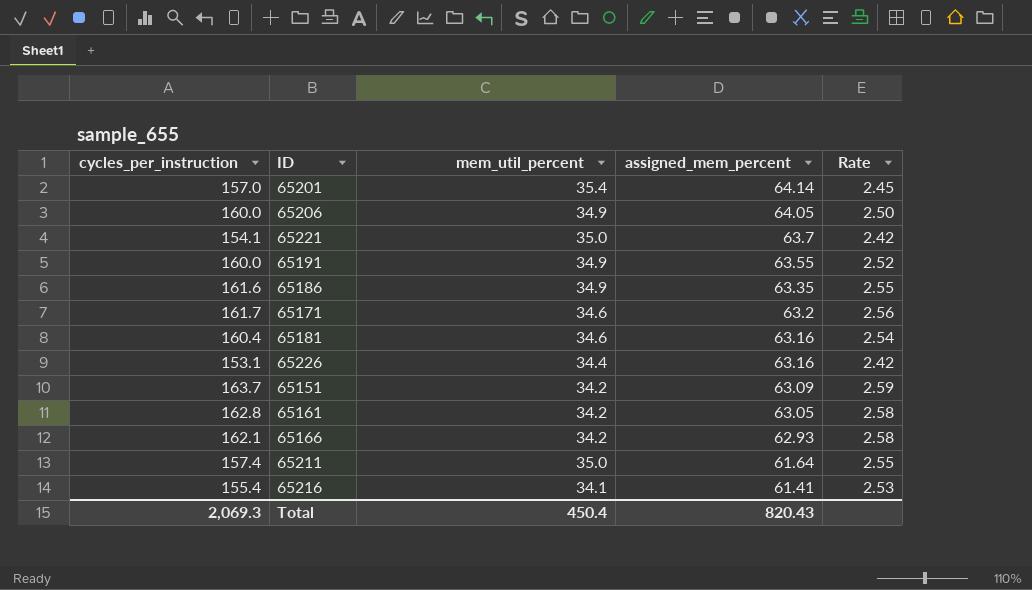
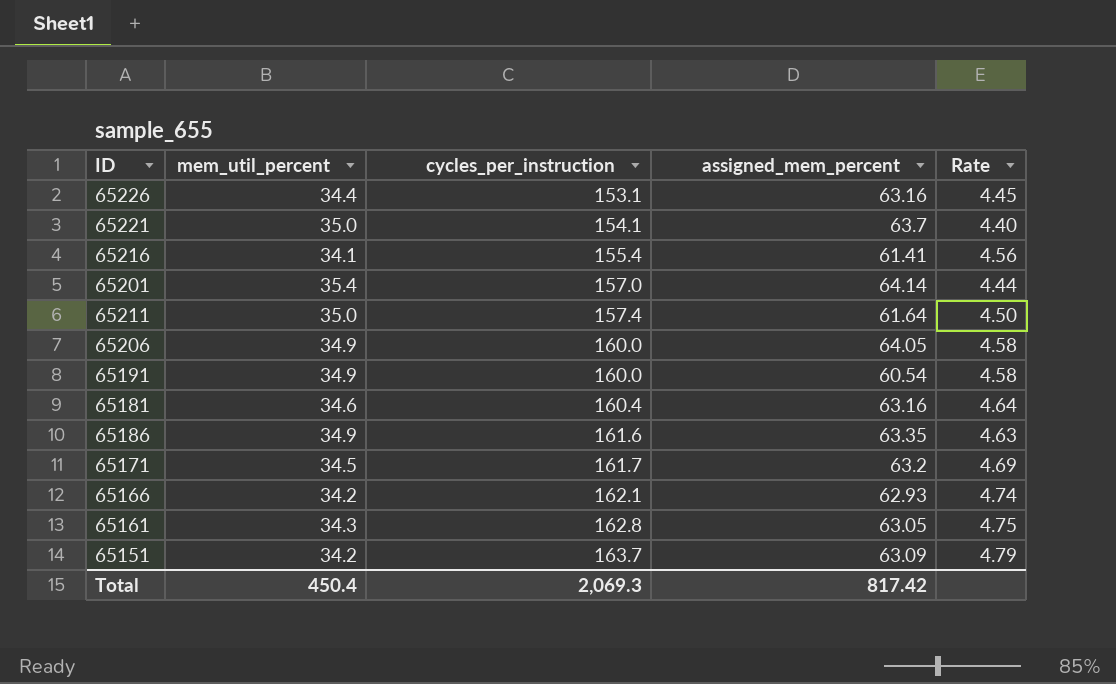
row order: assigned_mem_percent descending -> cycles_per_instruction ascending
column cycles_per_instruction | position: 1 -> 3
column Rate | formula: [cycles_per_instruction] / [assigned_mem_percent] -> [cycles_per_instruction] / [mem_util_percent]
65191 | assigned_mem_percent: 63.55 -> 60.54
65171 | mem_util_percent: 34.6 -> 34.5
65161 | mem_util_percent: 34.2 -> 34.3
Total | assigned_mem_percent: 820.43 -> 817.42

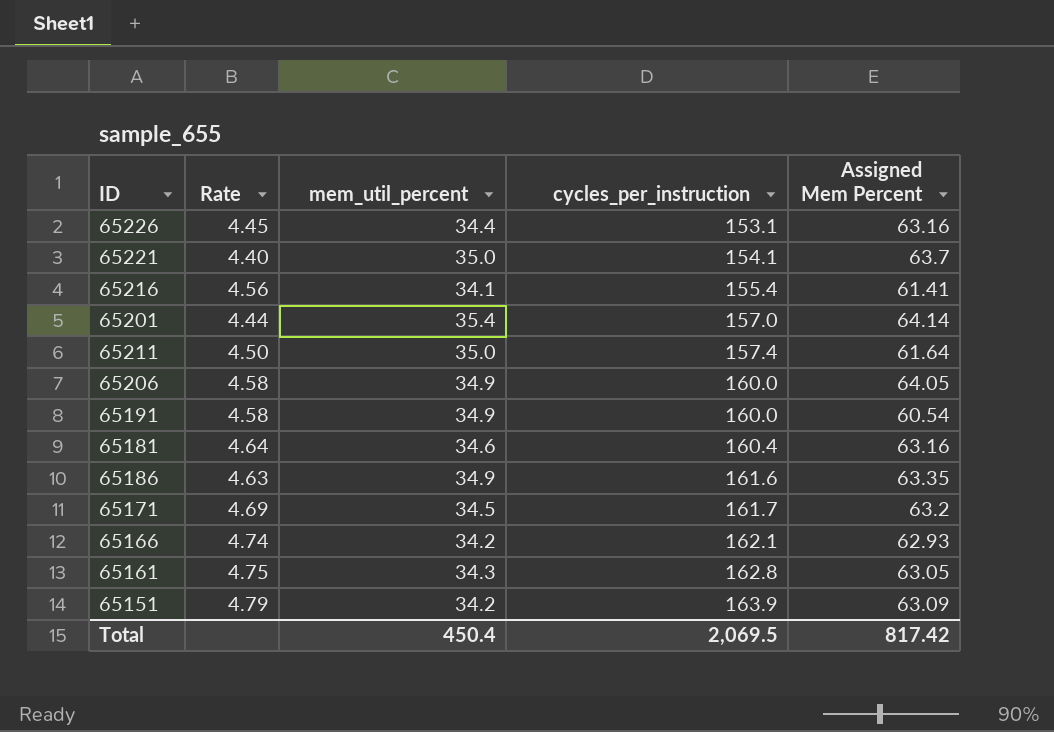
column Rate | position: 5 -> 2
column name: assigned_mem_percent -> Assigned Mem Percent
65151 | cycles_per_instruction: 163.7 -> 163.9
Total | cycles_per_instruction: 2,069.3 -> 2,069.5

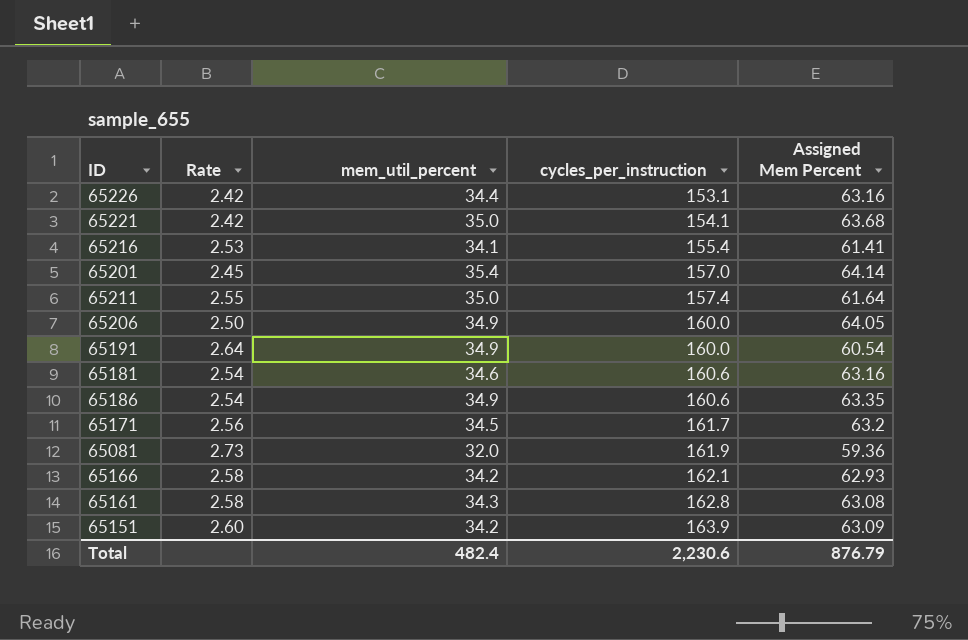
column Rate | formula: [cycles_per_instruction] / [mem_util_percent] -> [cycles_per_instruction] / [Assigned Mem Percent]
65221 | Assigned Mem Percent: 63.7 -> 63.68
65181 | cycles_per_instruction: 160.4 -> 160.6
65186 | cycles_per_instruction: 161.6 -> 160.6
row 65081: none -> 2.73 | 32.0 | 161.9 | 59.36
65161 | Assigned Mem Percent: 63.05 -> 63.08
Total | mem_util_percent: 450.4 -> 482.4
Total | cycles_per_instruction: 2,069.5 -> 2,230.6
Total | Assigned Mem Percent: 817.42 -> 876.79

